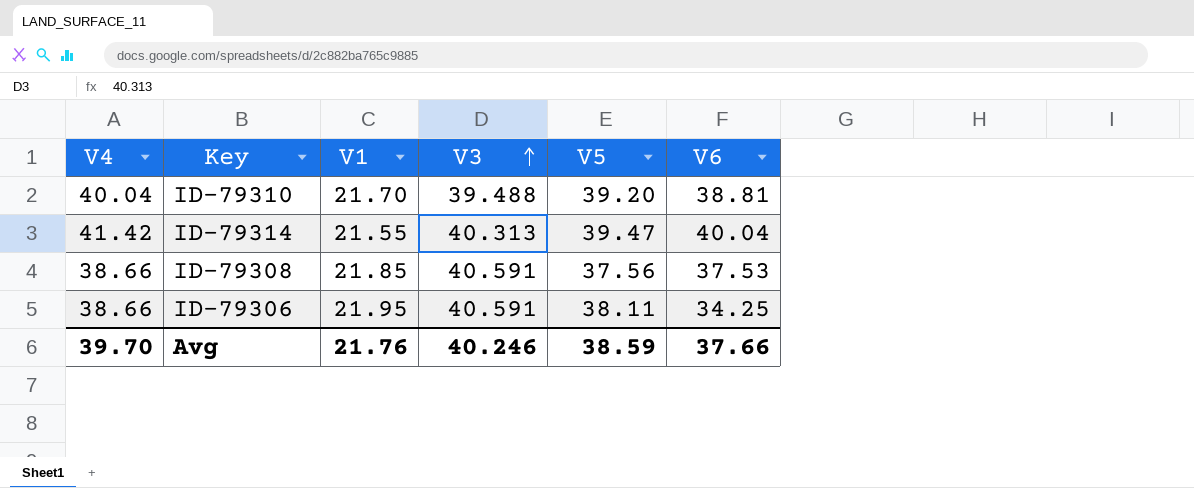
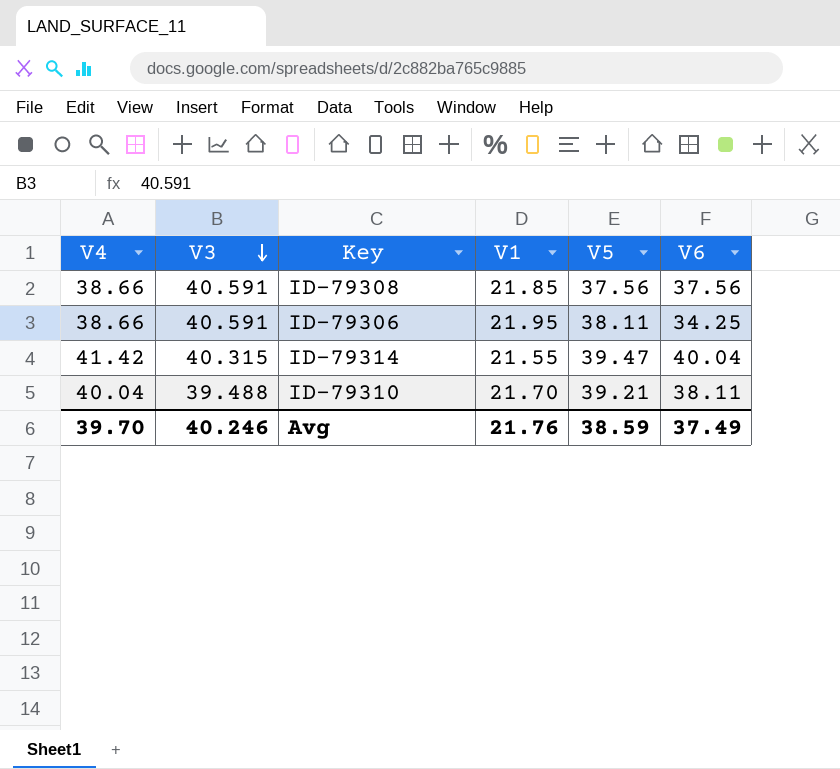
row order: V3 ascending -> V3 descending
column V3 | position: 4 -> 2
ID-79308 | V6: 37.53 -> 37.56
ID-79314 | V3: 40.313 -> 40.315
ID-79310 | V5: 39.20 -> 39.21
ID-79310 | V6: 38.81 -> 38.11
Avg | V6: 37.66 -> 37.49

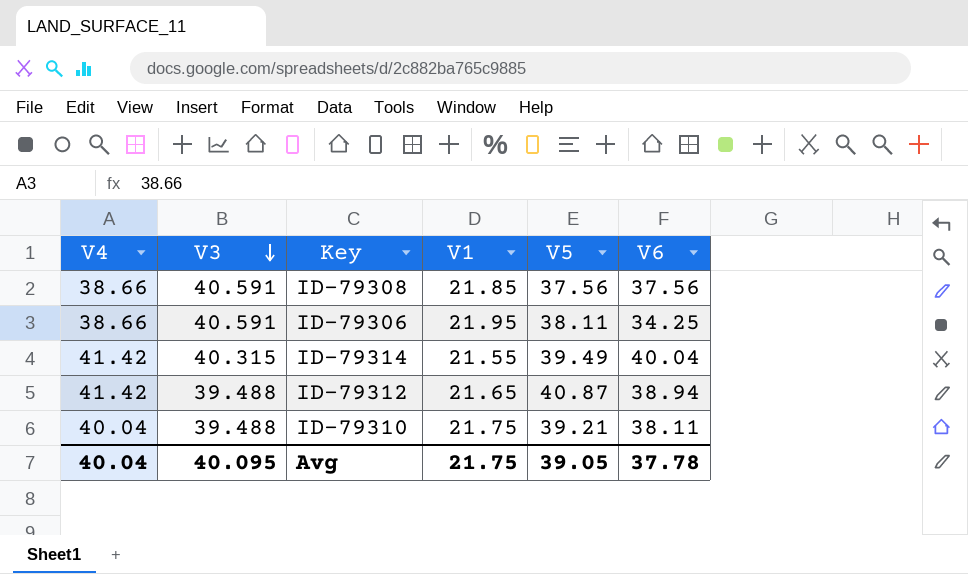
ID-79314 | V5: 39.47 -> 39.49
row ID-79312: none -> 41.42 | 39.488 | 21.65 | 40.87 | 38.94
ID-79310 | V1: 21.70 -> 21.75
Avg | V4: 39.70 -> 40.04
Avg | V3: 40.246 -> 40.095
Avg | V1: 21.76 -> 21.75
Avg | V5: 38.59 -> 39.05
Avg | V6: 37.49 -> 37.78

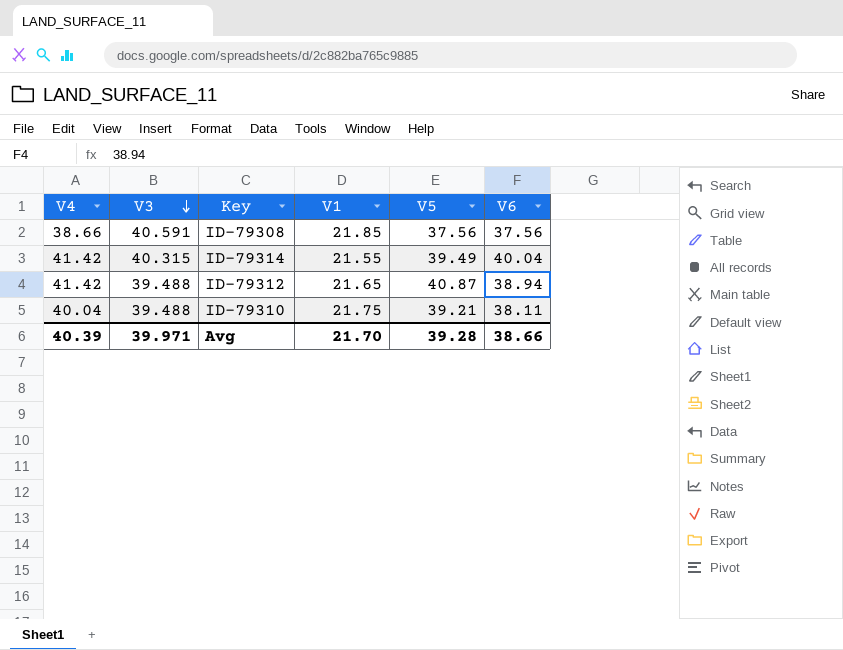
row ID-79306: 38.66 | 40.591 | 21.95 | 38.11 | 34.25 -> none
Avg | V4: 40.04 -> 40.39
Avg | V3: 40.095 -> 39.971
Avg | V1: 21.75 -> 21.70
Avg | V5: 39.05 -> 39.28
Avg | V6: 37.78 -> 38.66

